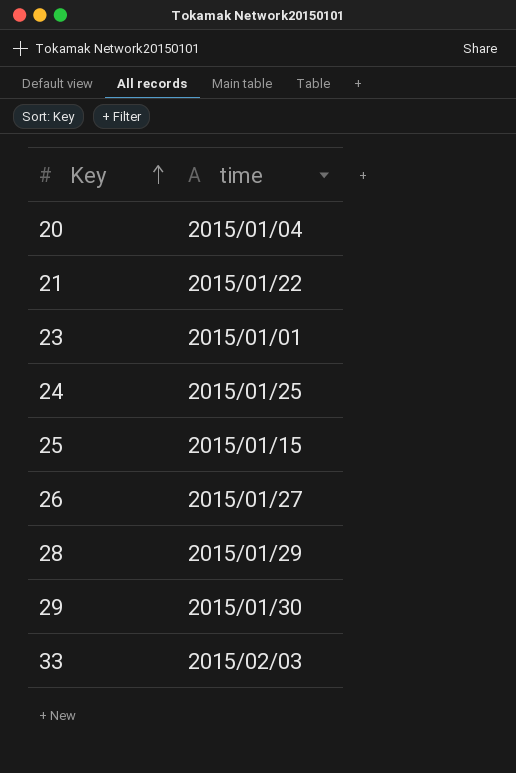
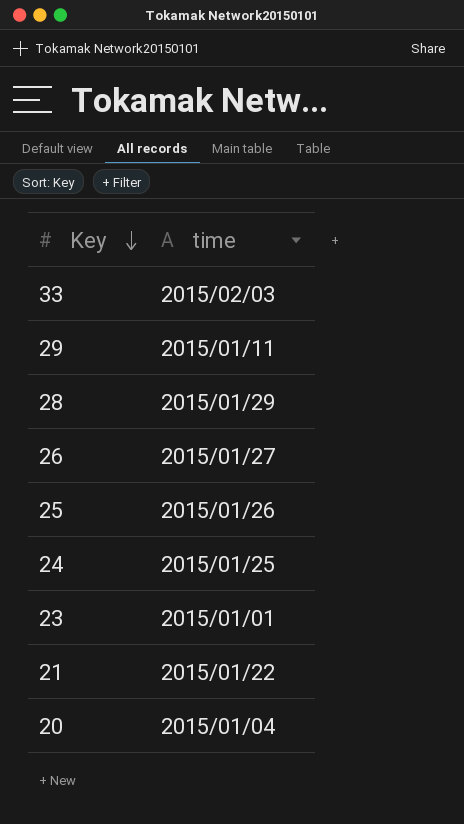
row order: Key ascending -> Key descending
29 | time: 2015/01/30 -> 2015/01/11
25 | time: 2015/01/15 -> 2015/01/26

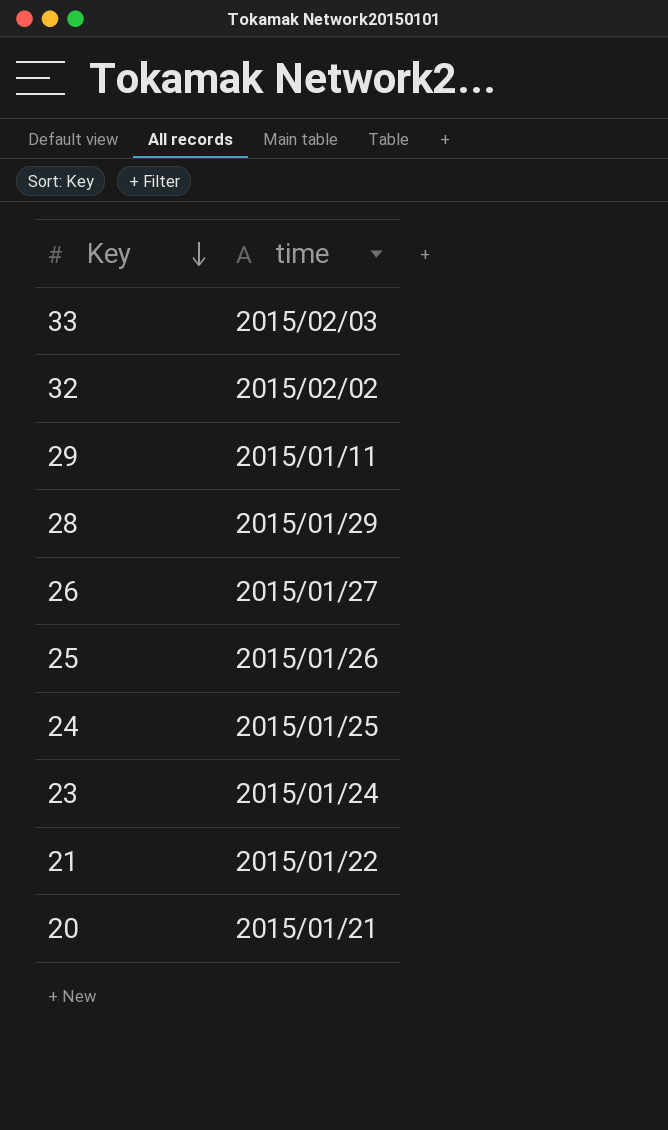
row 32: none -> 2015/02/02
23 | time: 2015/01/01 -> 2015/01/24
20 | time: 2015/01/04 -> 2015/01/21

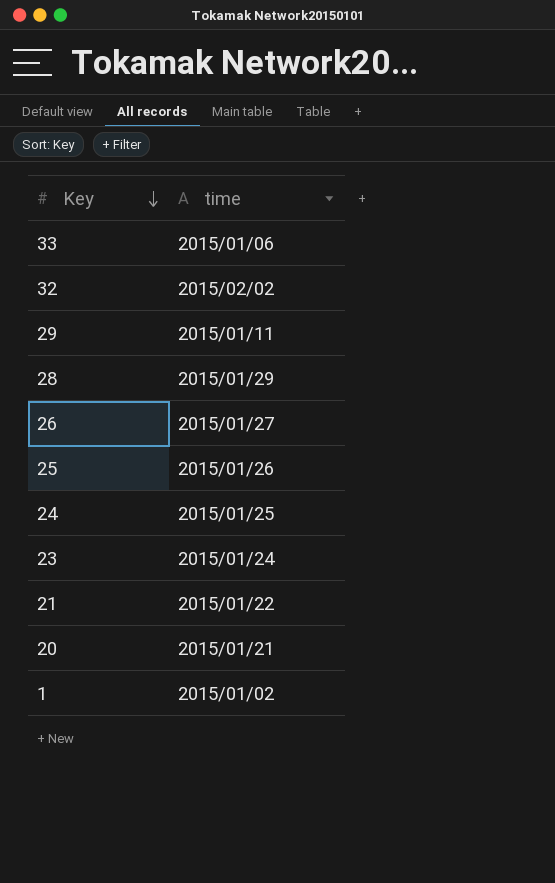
33 | time: 2015/02/03 -> 2015/01/06
row 1: none -> 2015/01/02

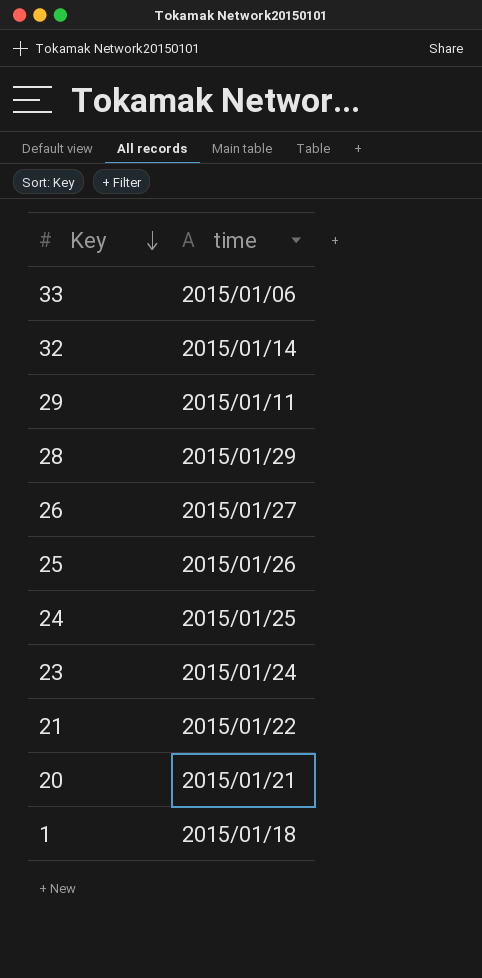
32 | time: 2015/02/02 -> 2015/01/14
1 | time: 2015/01/02 -> 2015/01/18

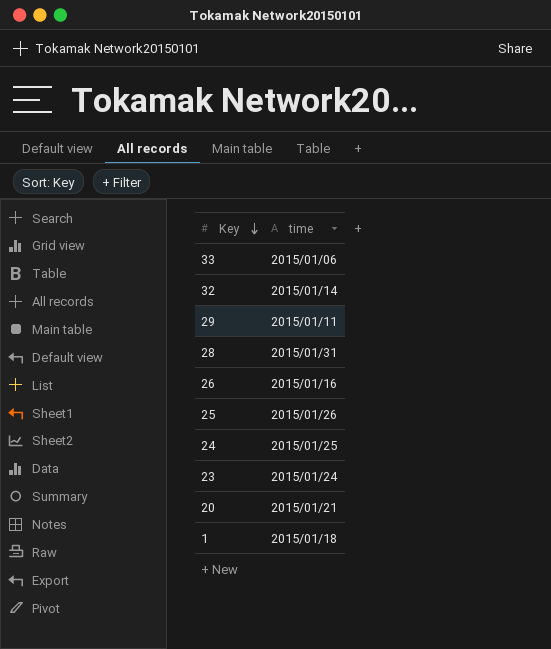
row 21: 2015/01/22 -> none
28 | time: 2015/01/29 -> 2015/01/31
26 | time: 2015/01/27 -> 2015/01/16

